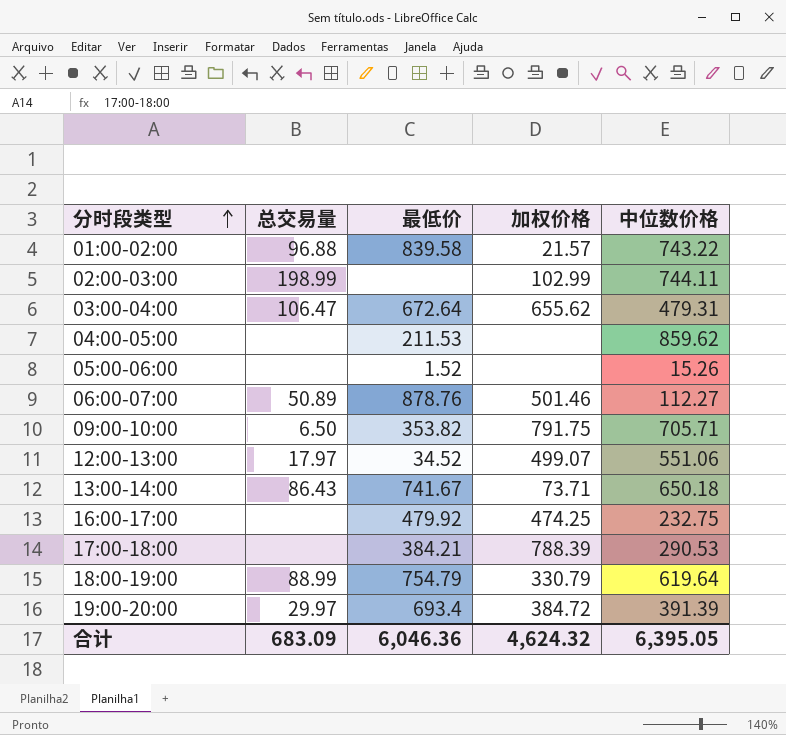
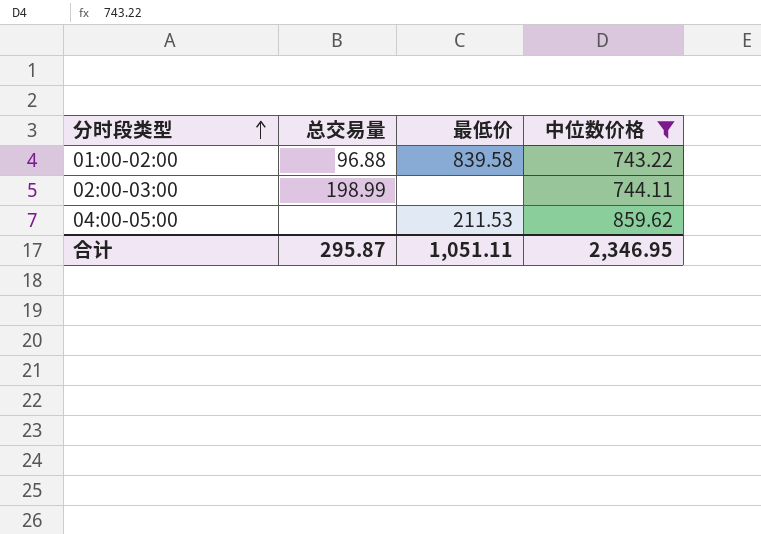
filter: none -> 中位数价格 >= 743.22
column 加权价格 | position: 4 -> none
合计 | 总交易量: 683.09 -> 295.87
合计 | 最低价: 6,046.36 -> 1,051.11
合计 | 中位数价格: 6,395.05 -> 2,346.95

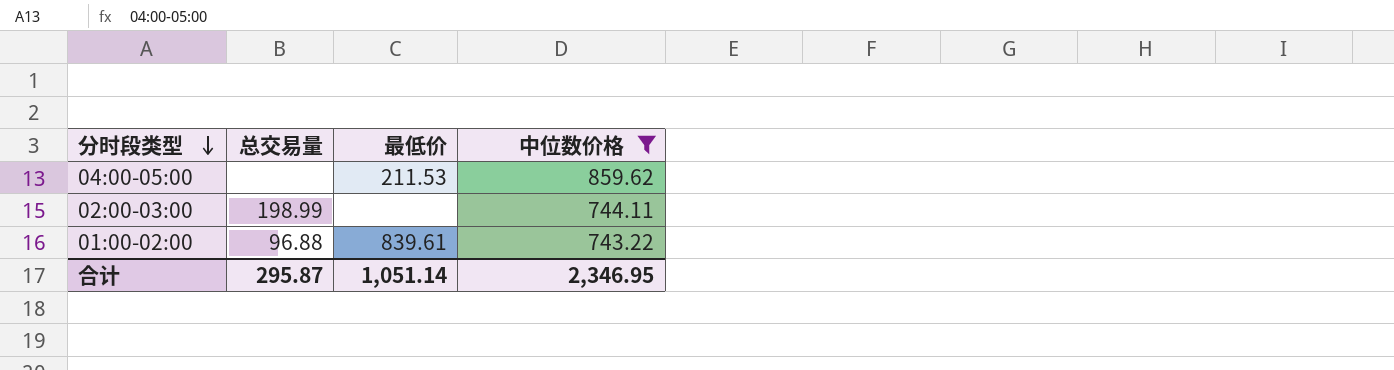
row order: 分时段类型 ascending -> 分时段类型 descending
01:00-02:00 | 最低价: 839.58 -> 839.61
合计 | 最低价: 1,051.11 -> 1,051.14

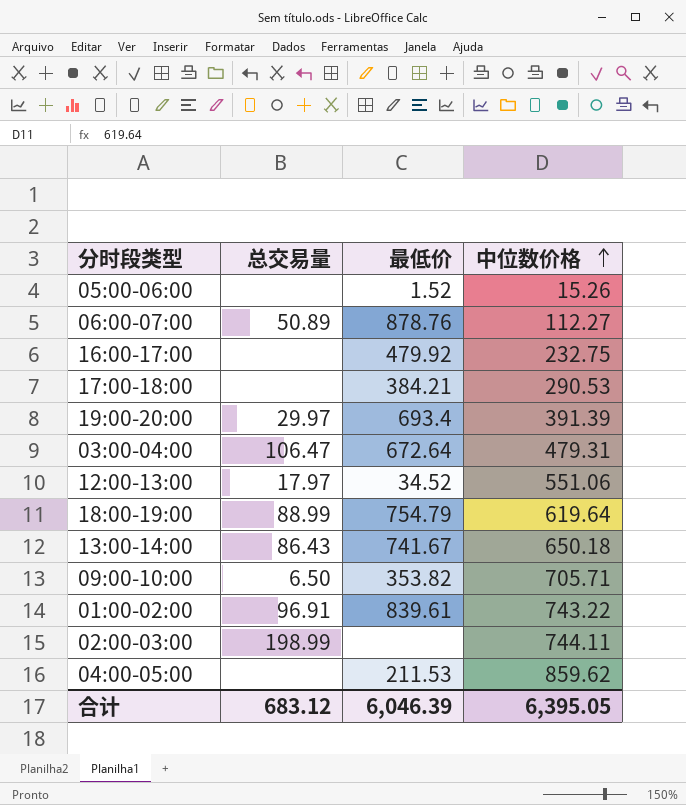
filter: 中位数价格 >= 743.22 -> none
row order: 分时段类型 descending -> 中位数价格 ascending
01:00-02:00 | 总交易量: 96.88 -> 96.91
合计 | 总交易量: 295.87 -> 683.12
合计 | 最低价: 1,051.14 -> 6,046.39
合计 | 中位数价格: 2,346.95 -> 6,395.05

